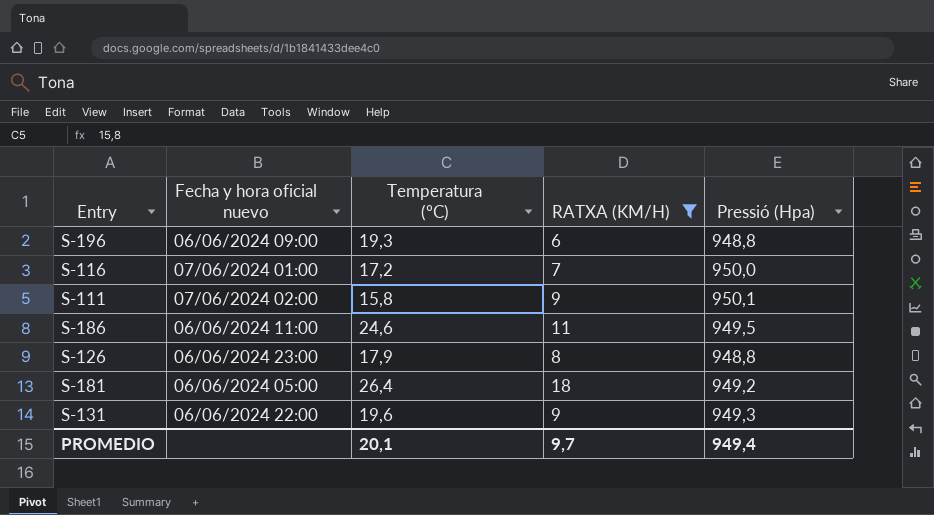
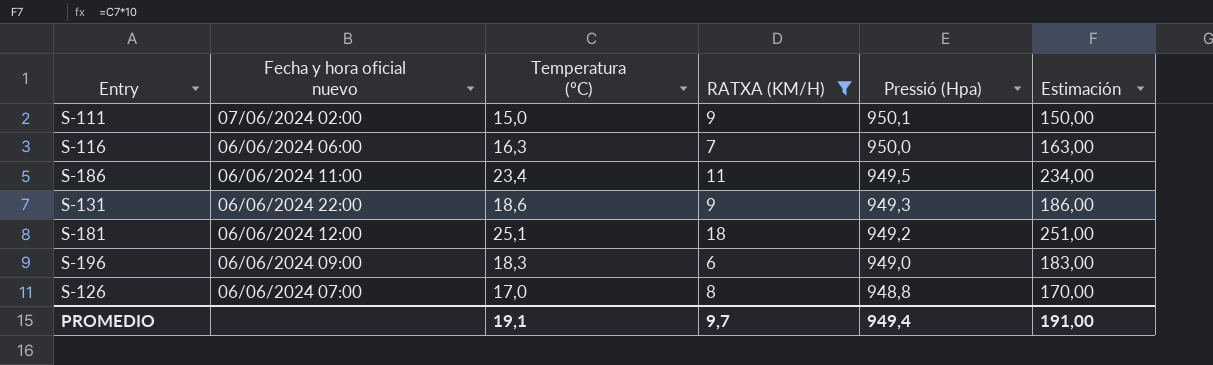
row order: none -> Pressió (Hpa) descending
column Estimación | formula: none -> [Temperatura (ºC)] * 10
S-111 | Temperatura (ºC): 15,8 -> 15,0
S-116 | Fecha y hora oficial nuevo: 07/06/2024 01:00 -> 06/06/2024 06:00
S-116 | Temperatura (ºC): 17,2 -> 16,3
S-186 | Temperatura (ºC): 24,6 -> 23,4
S-131 | Temperatura (ºC): 19,6 -> 18,6
S-181 | Fecha y hora oficial nuevo: 06/06/2024 05:00 -> 06/06/2024 12:00
S-181 | Temperatura (ºC): 26,4 -> 25,1
S-196 | Temperatura (ºC): 19,3 -> 18,3
S-196 | Pressió (Hpa): 948,8 -> 949,0
S-126 | Fecha y hora oficial nuevo: 06/06/2024 23:00 -> 06/06/2024 07:00
S-126 | Temperatura (ºC): 17,9 -> 17,0
PROMEDIO | Temperatura (ºC): 20,1 -> 19,1

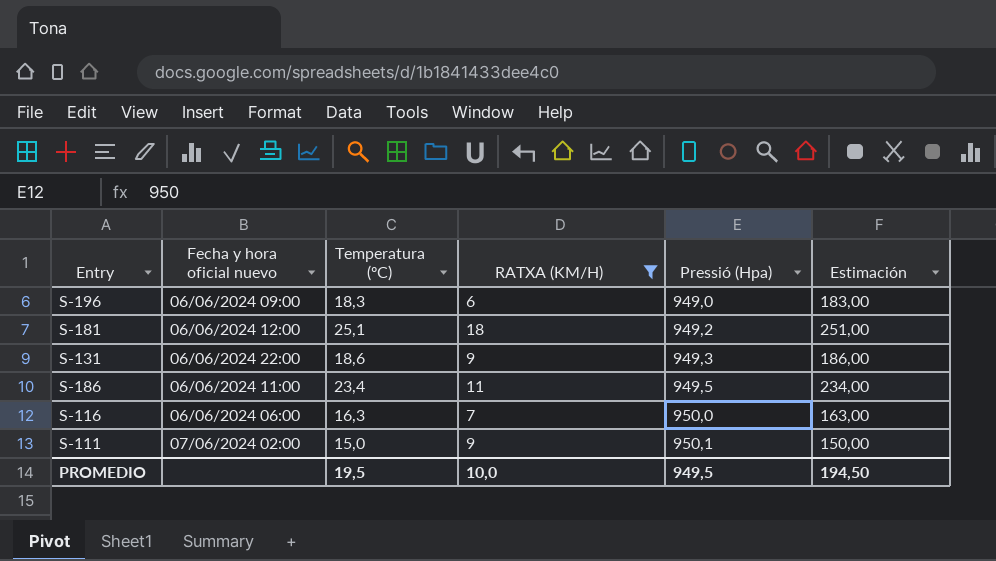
row order: Pressió (Hpa) descending -> Pressió (Hpa) ascending
row S-126: 06/06/2024 07:00 | 17,0 | 8 | 948,8 | 170,00 -> none
PROMEDIO | Temperatura (ºC): 19,1 -> 19,5
PROMEDIO | RATXA (KM/H): 9,7 -> 10,0
PROMEDIO | Pressió (Hpa): 949,4 -> 949,5
PROMEDIO | Estimación: 191,00 -> 194,50

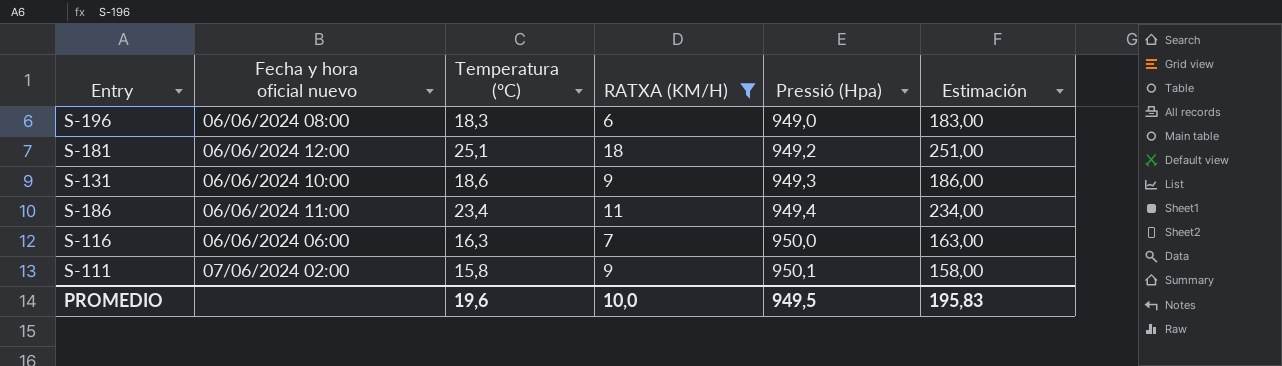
S-196 | Fecha y hora oficial nuevo: 06/06/2024 09:00 -> 06/06/2024 08:00
S-131 | Fecha y hora oficial nuevo: 06/06/2024 22:00 -> 06/06/2024 10:00
S-186 | Pressió (Hpa): 949,5 -> 949,4
S-111 | Temperatura (ºC): 15,0 -> 15,8
S-111 | Estimación: 150,00 -> 158,00
PROMEDIO | Temperatura (ºC): 19,5 -> 19,6
PROMEDIO | Estimación: 194,50 -> 195,83

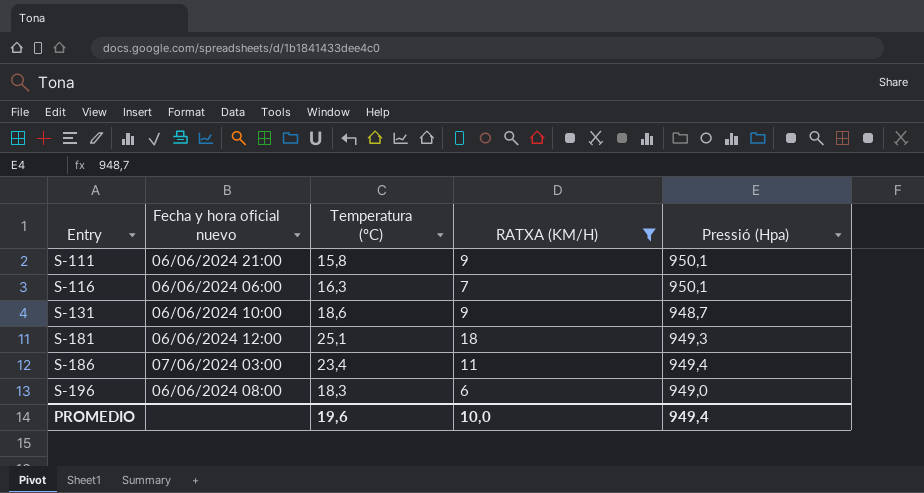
row order: Pressió (Hpa) ascending -> Entry ascending
column Estimación | formula: [Temperatura (ºC)] * 10 -> none
S-111 | Fecha y hora oficial nuevo: 07/06/2024 02:00 -> 06/06/2024 21:00
S-116 | Pressió (Hpa): 950,0 -> 950,1
S-131 | Pressió (Hpa): 949,3 -> 948,7
S-181 | Pressió (Hpa): 949,2 -> 949,3
S-186 | Fecha y hora oficial nuevo: 06/06/2024 11:00 -> 07/06/2024 03:00
PROMEDIO | Pressió (Hpa): 949,5 -> 949,4

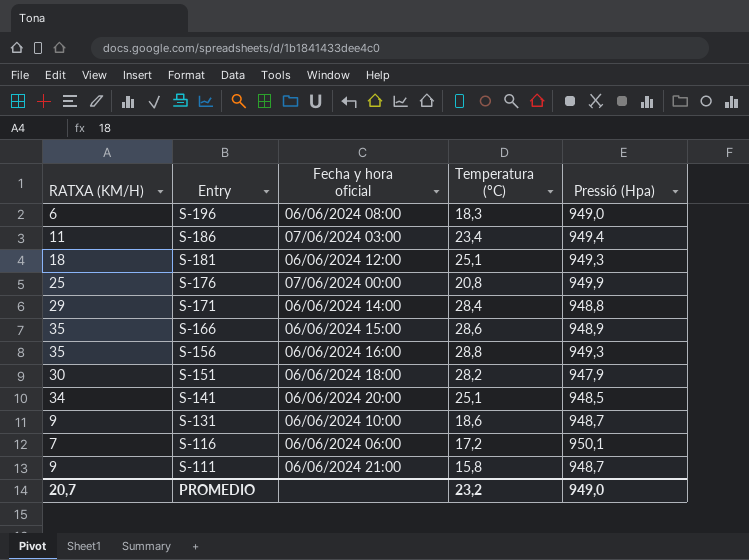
filter: RATXA (KM/H) <= 18 -> none
row order: Entry ascending -> Entry descending
column RATXA (KM/H) | position: 4 -> 1
column name: Fecha y hora oficial nuevo -> Fecha y hora oficial
S-116 | Temperatura (ºC): 16,3 -> 17,2
S-111 | Pressió (Hpa): 950,1 -> 948,7
PROMEDIO | RATXA (KM/H): 10,0 -> 20,7
PROMEDIO | Temperatura (ºC): 19,6 -> 23,2
PROMEDIO | Pressió (Hpa): 949,4 -> 949,0

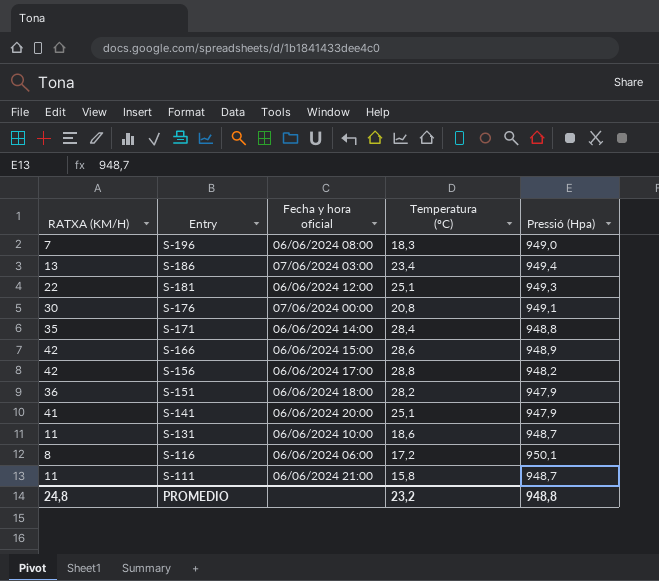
S-196 | RATXA (KM/H): 6 -> 7
S-186 | RATXA (KM/H): 11 -> 13
S-181 | RATXA (KM/H): 18 -> 22
S-176 | RATXA (KM/H): 25 -> 30
S-176 | Pressió (Hpa): 949,9 -> 949,1
S-171 | RATXA (KM/H): 29 -> 35
S-166 | RATXA (KM/H): 35 -> 42
S-156 | RATXA (KM/H): 35 -> 42
S-156 | Fecha y hora oficial: 06/06/2024 16:00 -> 06/06/2024 17:00
S-156 | Pressió (Hpa): 949,3 -> 948,2
S-151 | RATXA (KM/H): 30 -> 36
S-141 | RATXA (KM/H): 34 -> 41
S-141 | Pressió (Hpa): 948,5 -> 947,9
S-131 | RATXA (KM/H): 9 -> 11
S-116 | RATXA (KM/H): 7 -> 8
S-111 | RATXA (KM/H): 9 -> 11
PROMEDIO | RATXA (KM/H): 20,7 -> 24,8
PROMEDIO | Pressió (Hpa): 949,0 -> 948,8

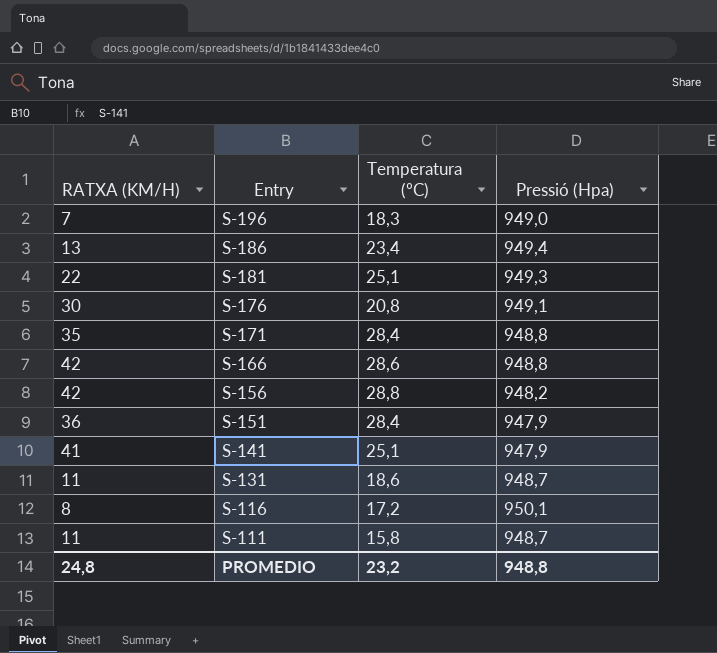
column Fecha y hora oficial | position: 3 -> none
S-166 | Pressió (Hpa): 948,9 -> 948,8
S-151 | Temperatura (ºC): 28,2 -> 28,4

